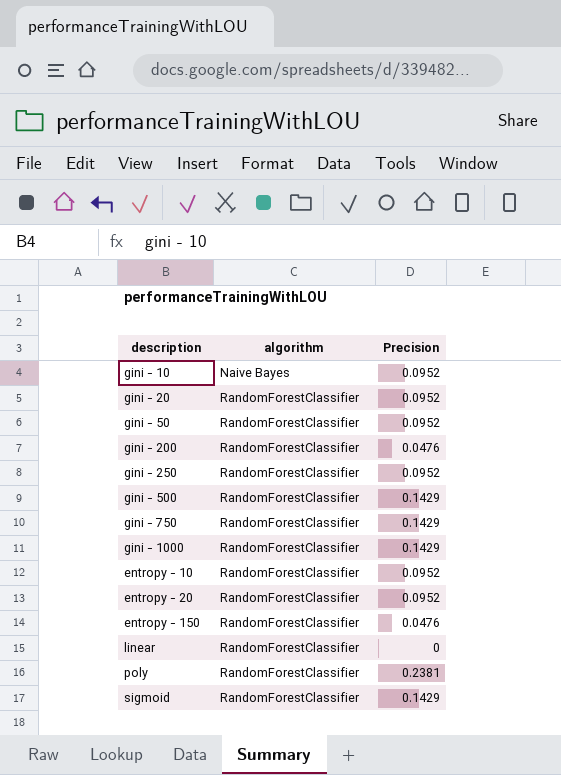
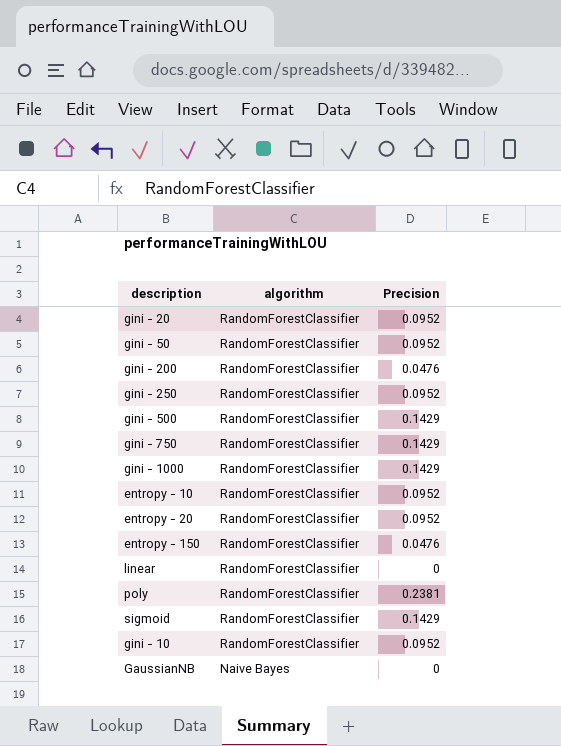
row order: algorithm ascending -> algorithm descending
gini - 10 | algorithm: Naive Bayes -> RandomForestClassifier
row GaussianNB: none -> Naive Bayes | 0

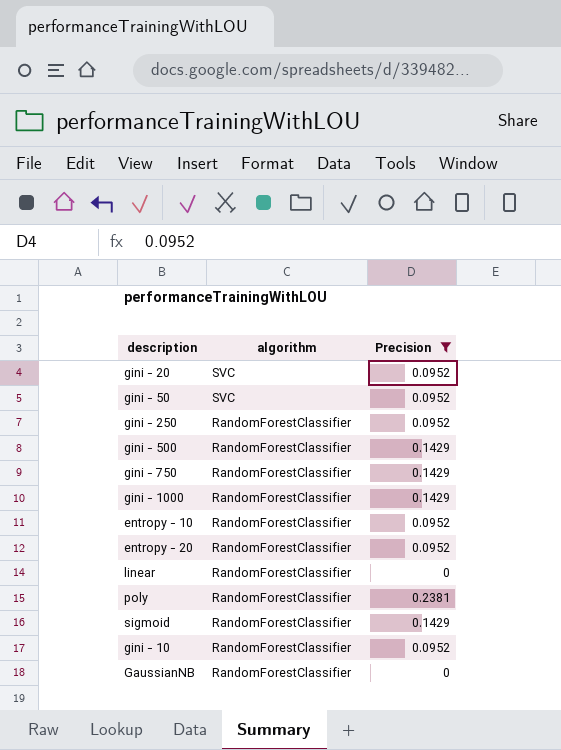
filter: none -> Precision != 0.0476
gini - 20 | algorithm: RandomForestClassifier -> SVC
gini - 50 | algorithm: RandomForestClassifier -> SVC
GaussianNB | algorithm: Naive Bayes -> RandomForestClassifier

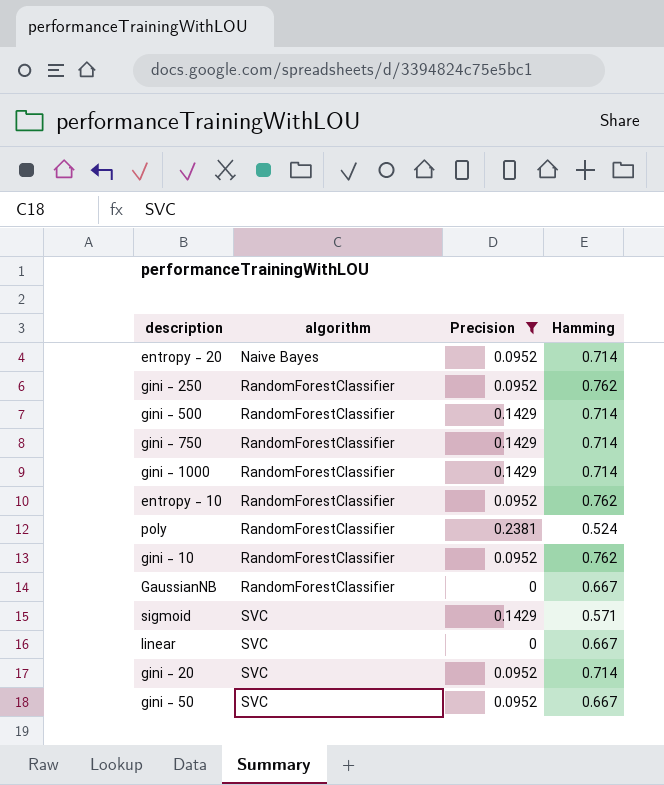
row order: algorithm descending -> algorithm ascending
column Hamming | position: none -> 4
entropy - 20 | algorithm: RandomForestClassifier -> Naive Bayes
sigmoid | algorithm: RandomForestClassifier -> SVC
linear | algorithm: RandomForestClassifier -> SVC

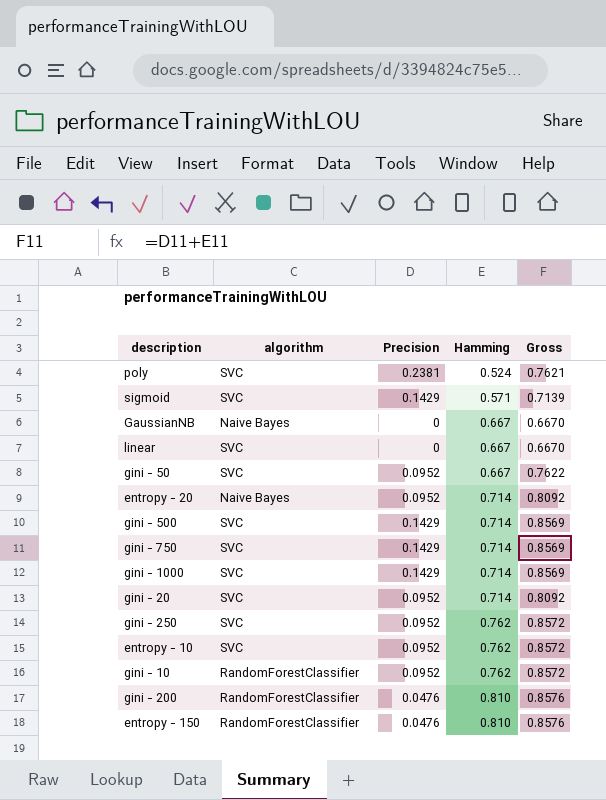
filter: Precision != 0.0476 -> none
row order: algorithm ascending -> Hamming ascending
column Gross | formula: none -> [Precision] + [Hamming]
poly | algorithm: RandomForestClassifier -> SVC
GaussianNB | algorithm: RandomForestClassifier -> Naive Bayes
gini - 500 | algorithm: RandomForestClassifier -> SVC
gini - 750 | algorithm: RandomForestClassifier -> SVC
gini - 1000 | algorithm: RandomForestClassifier -> SVC
gini - 250 | algorithm: RandomForestClassifier -> SVC
entropy - 10 | algorithm: RandomForestClassifier -> SVC

